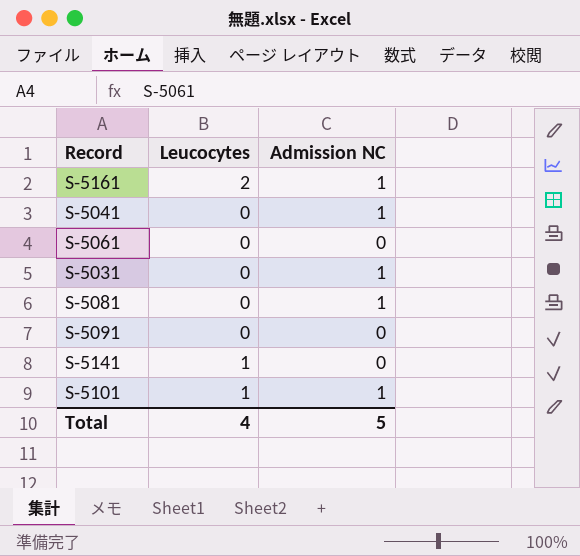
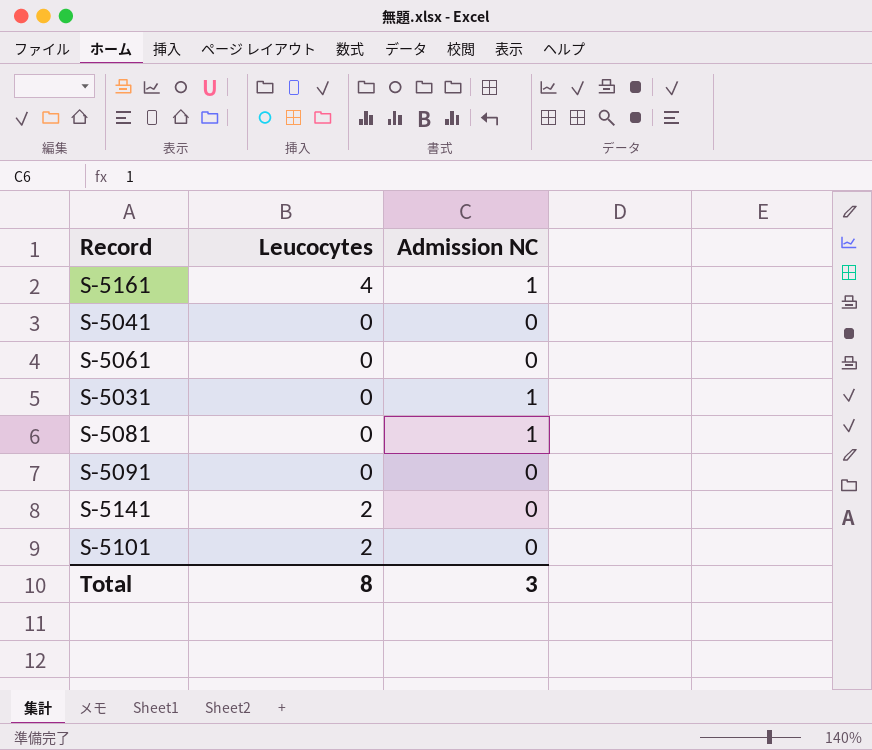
S-5161 | Leucocytes: 2 -> 4
S-5041 | Admission NC: 1 -> 0
S-5141 | Leucocytes: 1 -> 2
S-5101 | Leucocytes: 1 -> 2
S-5101 | Admission NC: 1 -> 0
Total | Leucocytes: 4 -> 8
Total | Admission NC: 5 -> 3

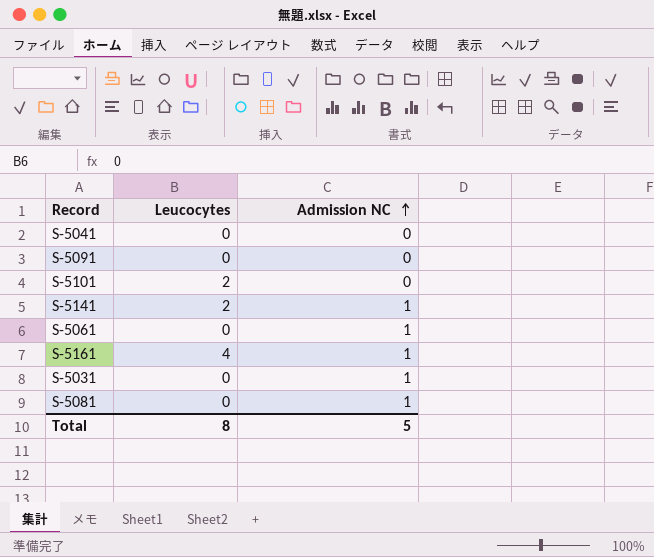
row order: none -> Admission NC ascending
S-5141 | Admission NC: 0 -> 1
S-5061 | Admission NC: 0 -> 1
Total | Admission NC: 3 -> 5

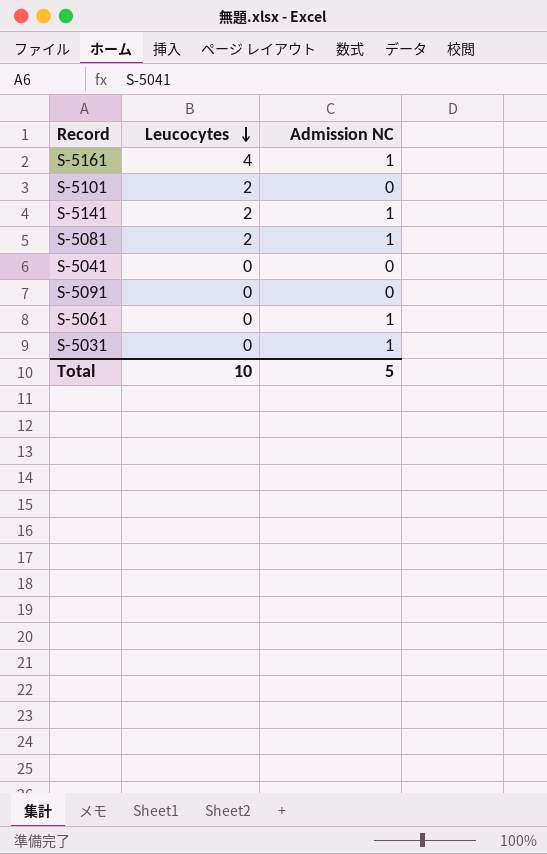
row order: Admission NC ascending -> Leucocytes descending
S-5081 | Leucocytes: 0 -> 2
Total | Leucocytes: 8 -> 10

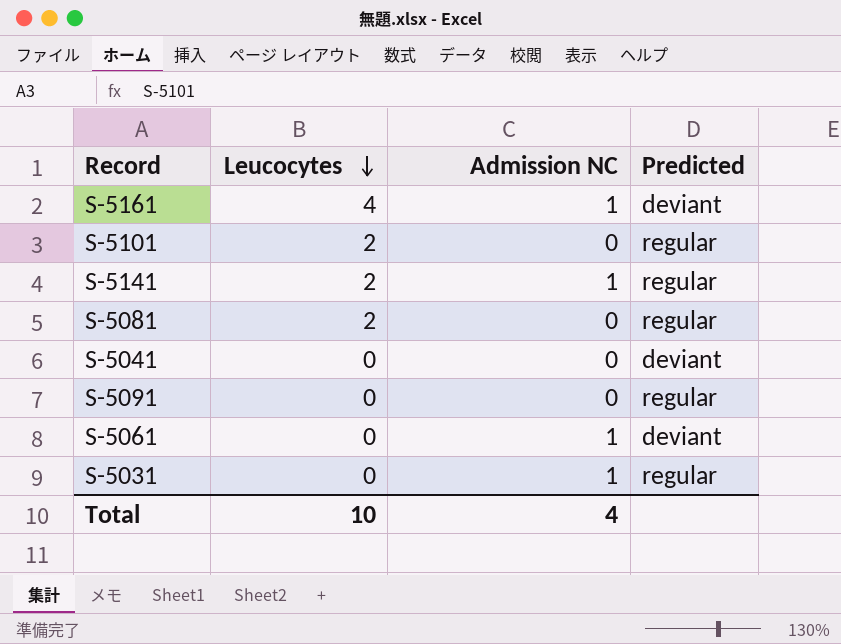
column Predicted | position: none -> 4
S-5081 | Admission NC: 1 -> 0
Total | Admission NC: 5 -> 4

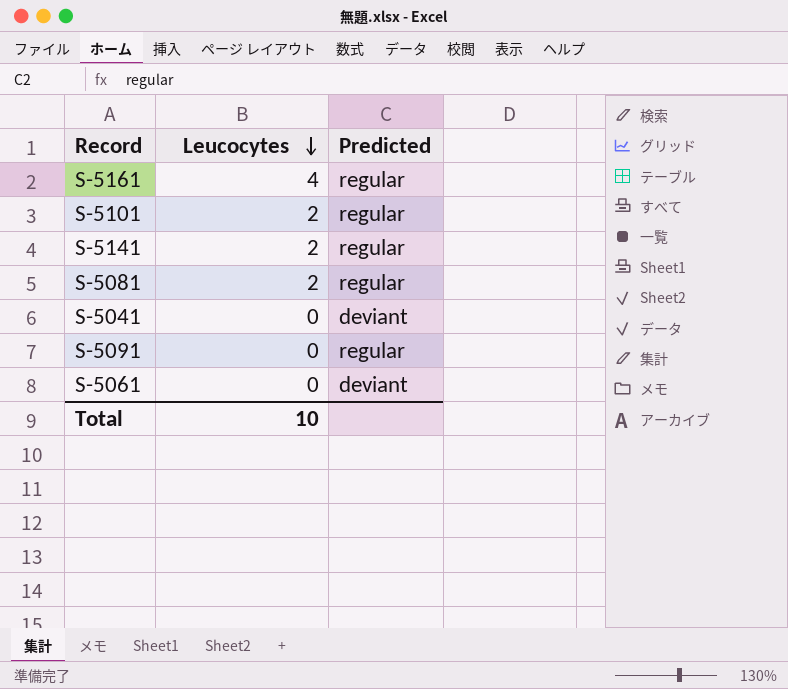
column Admission NC | position: 3 -> none
row S-5031: 0 | 1 | regular -> none
S-5161 | Predicted: deviant -> regular

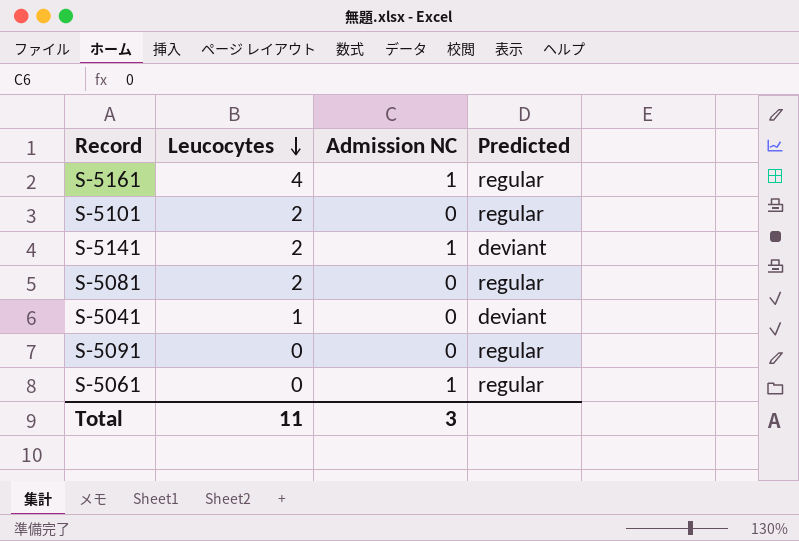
column Admission NC | position: none -> 3
S-5141 | Predicted: regular -> deviant
S-5041 | Leucocytes: 0 -> 1
S-5061 | Predicted: deviant -> regular
Total | Leucocytes: 10 -> 11

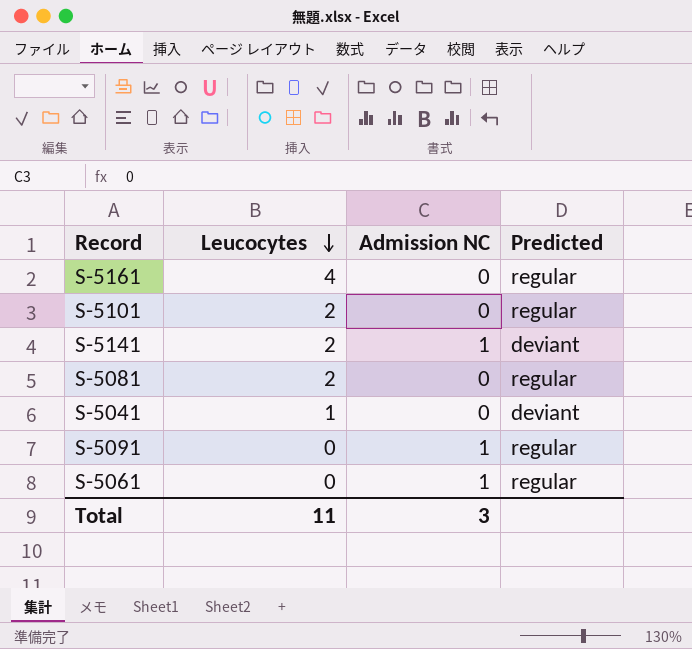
S-5161 | Admission NC: 1 -> 0
S-5091 | Admission NC: 0 -> 1

